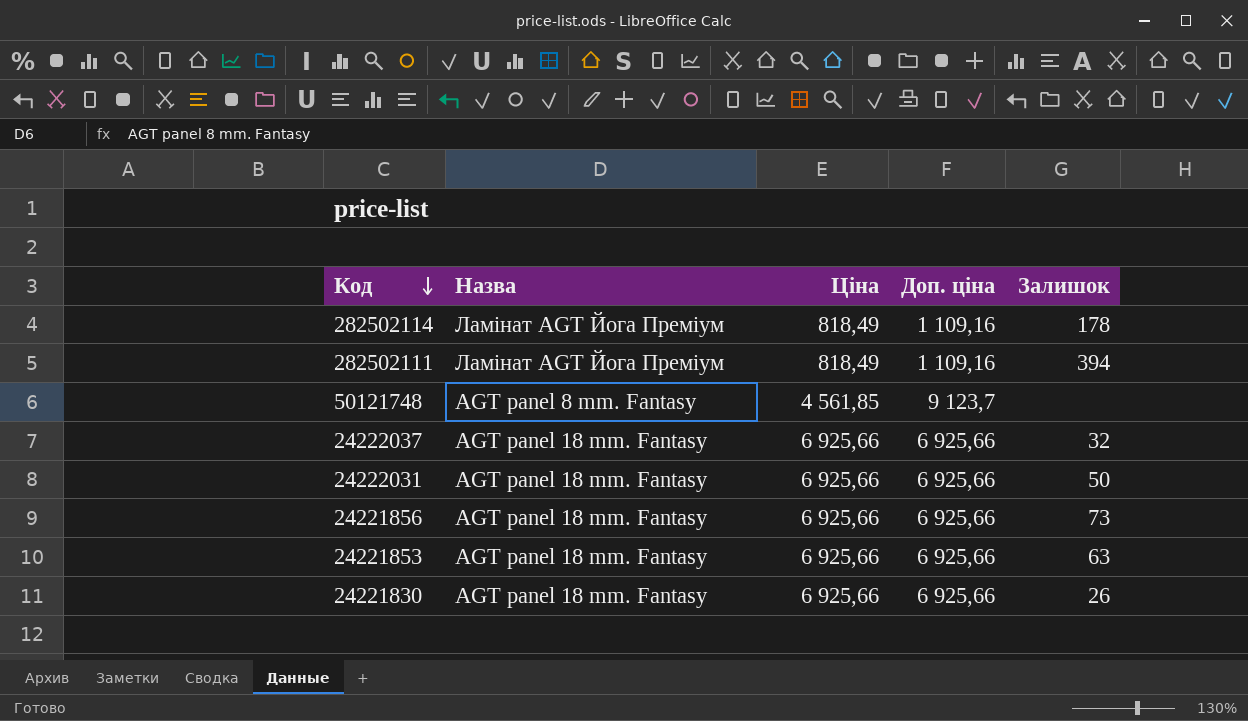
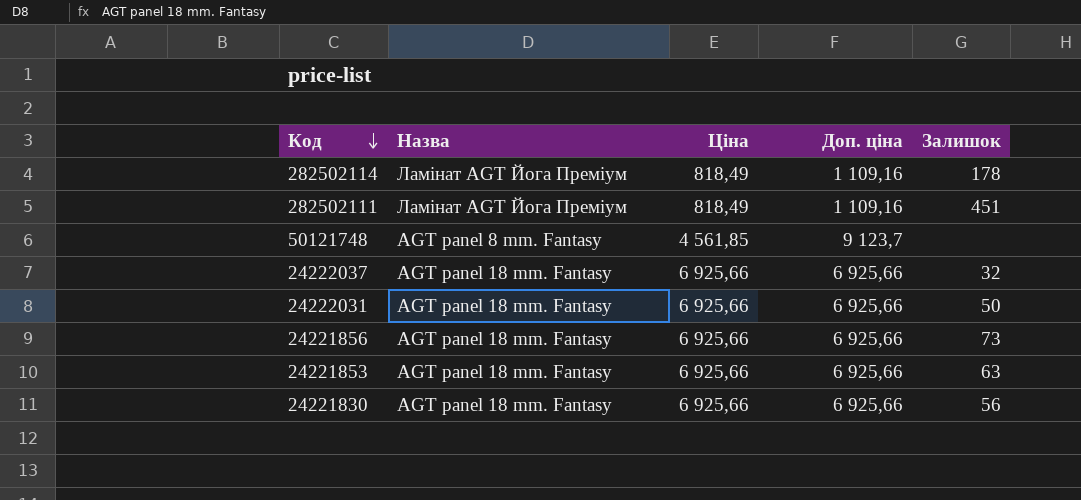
282502111 | Залишок: 394 -> 451
24221830 | Залишок: 26 -> 56

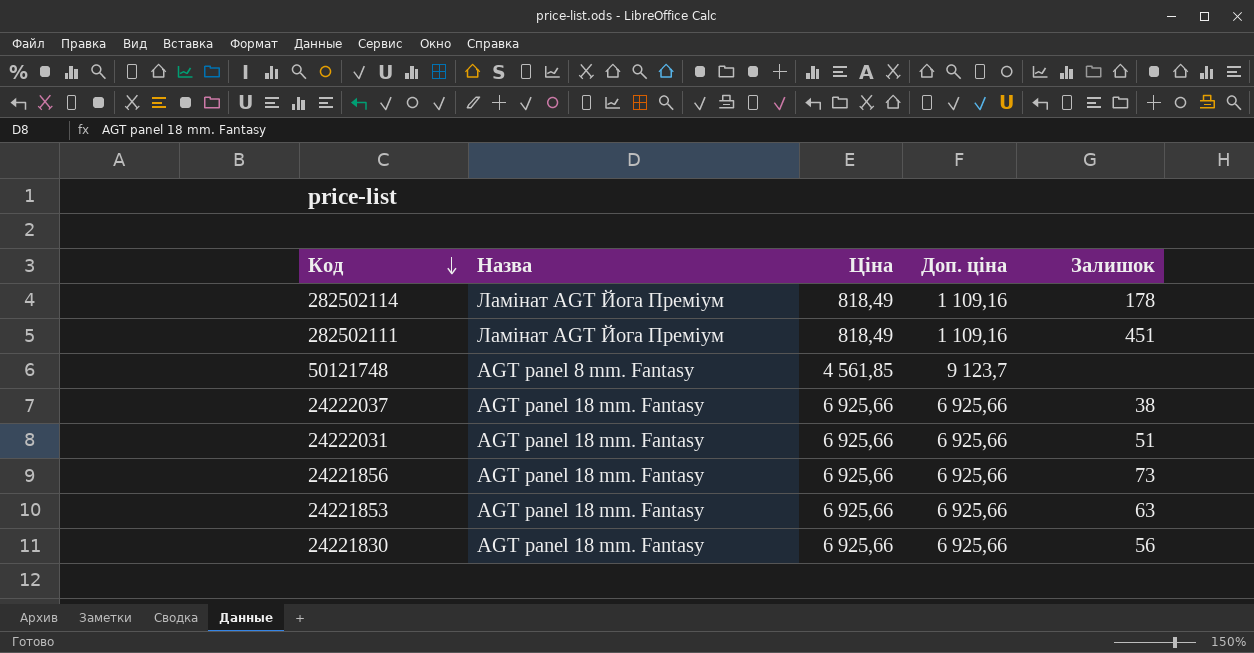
24222037 | Залишок: 32 -> 38
24222031 | Залишок: 50 -> 51

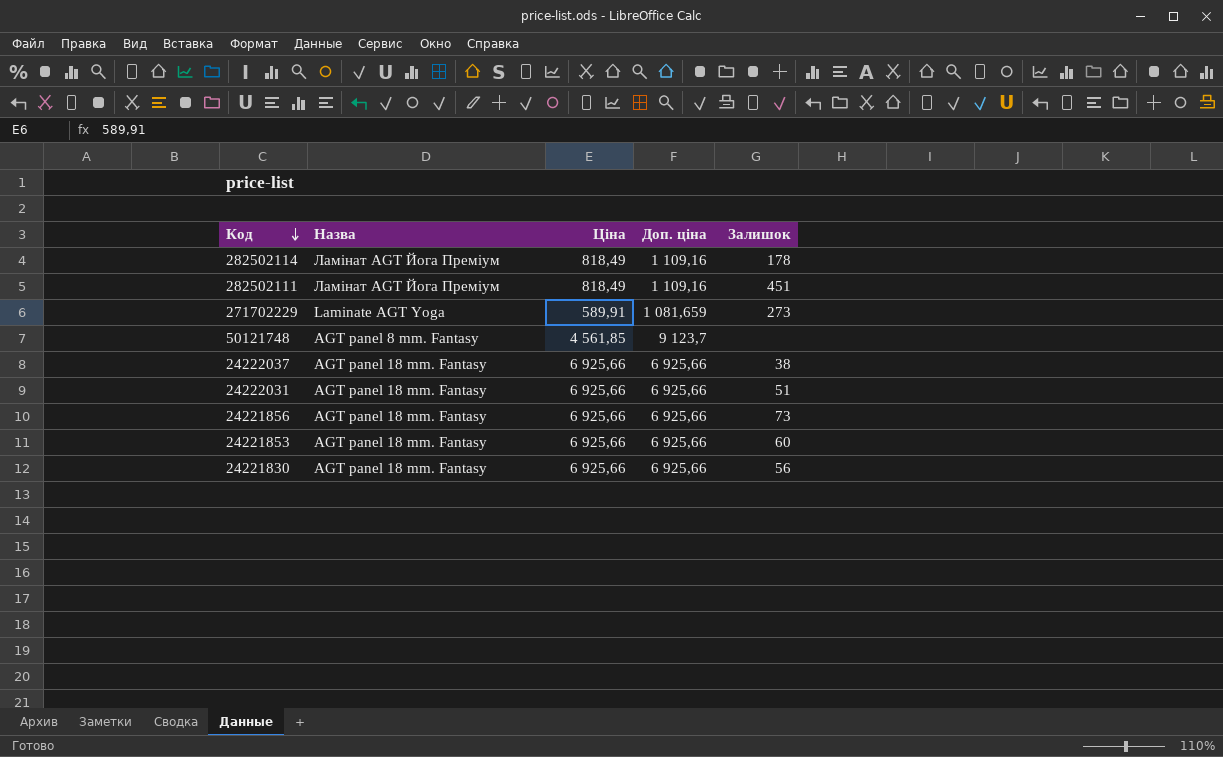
row 271702229: none -> Laminate AGT Yoga | 589,91 | 1 081,659 | 273
24221853 | Залишок: 63 -> 60

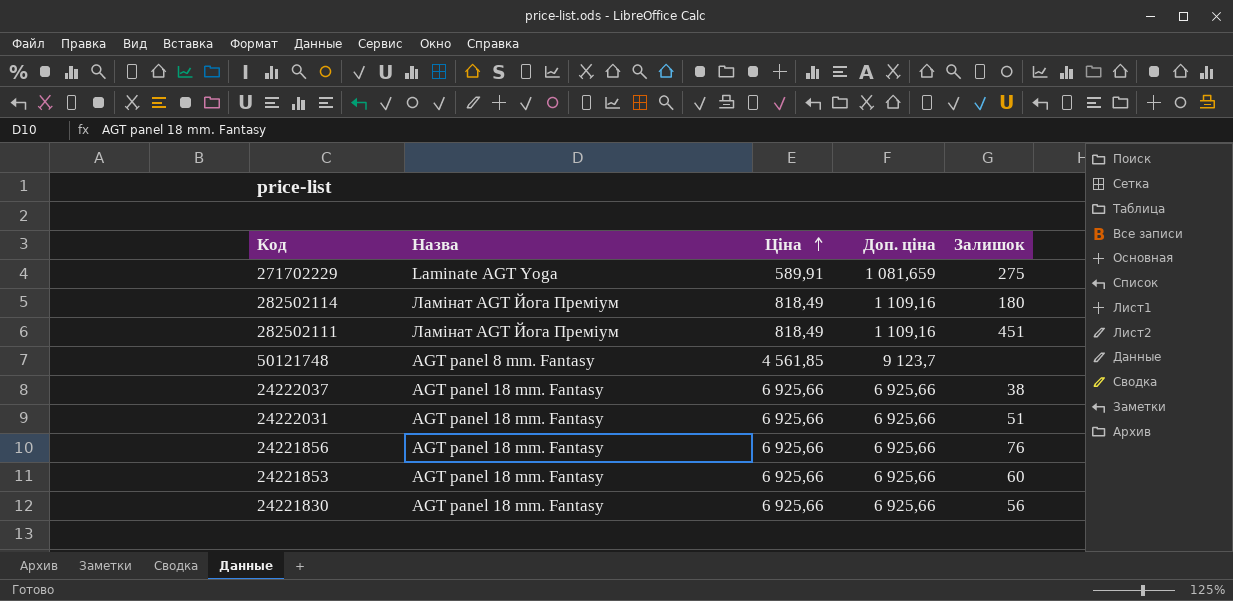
row order: Код descending -> Ціна ascending
271702229 | Залишок: 273 -> 275
282502114 | Залишок: 178 -> 180
24221856 | Залишок: 73 -> 76

